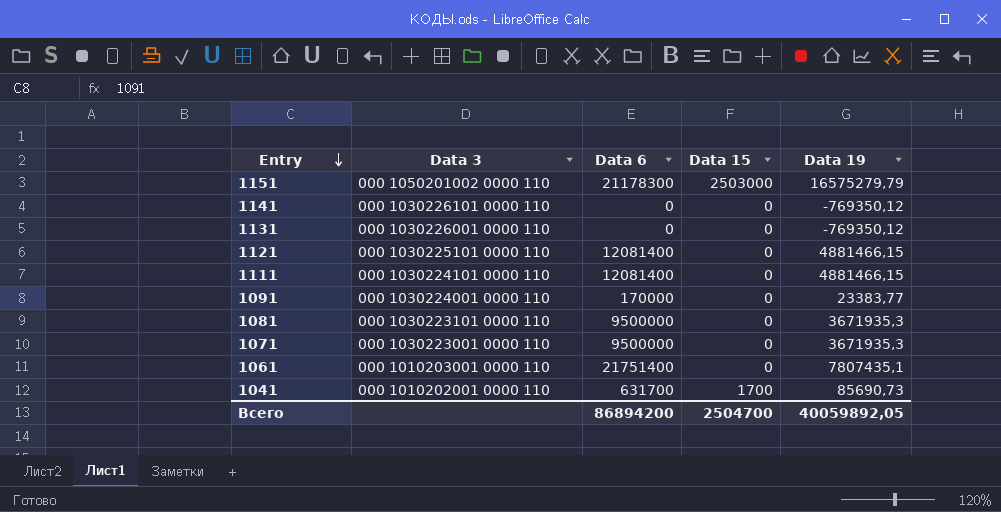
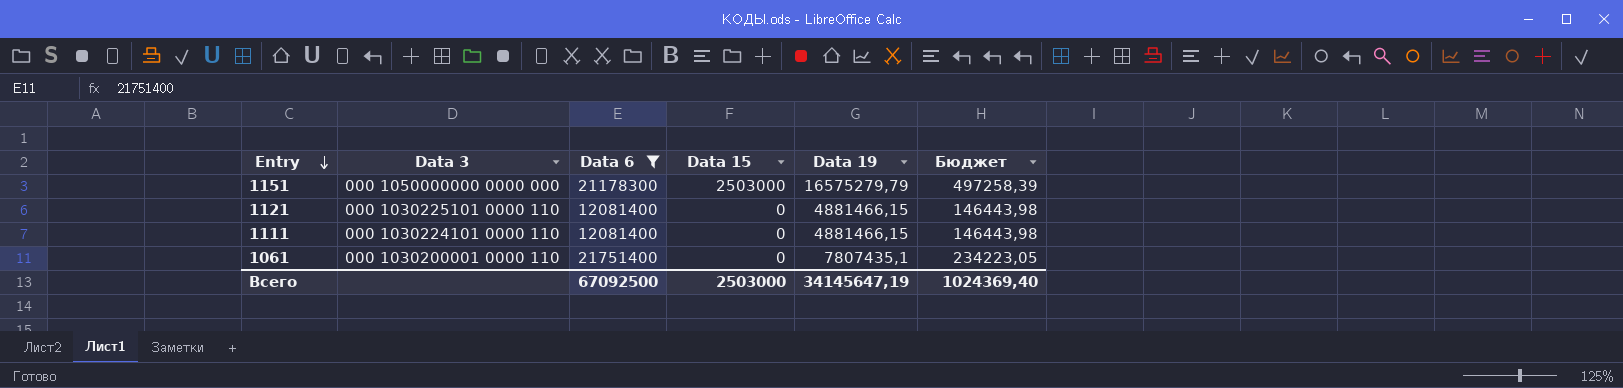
filter: none -> Data 6 >= 12081400
column Бюджет | formula: none -> [Data 19] * 0,03
1151 | Data 3: 000 1050201002 0000 110 -> 000 1050000000 0000 000
1061 | Data 3: 000 1010203001 0000 110 -> 000 1030200001 0000 110
Всего | Data 6: 86894200 -> 67092500
Всего | Data 15: 2504700 -> 2503000
Всего | Data 19: 40059892,05 -> 34145647,19

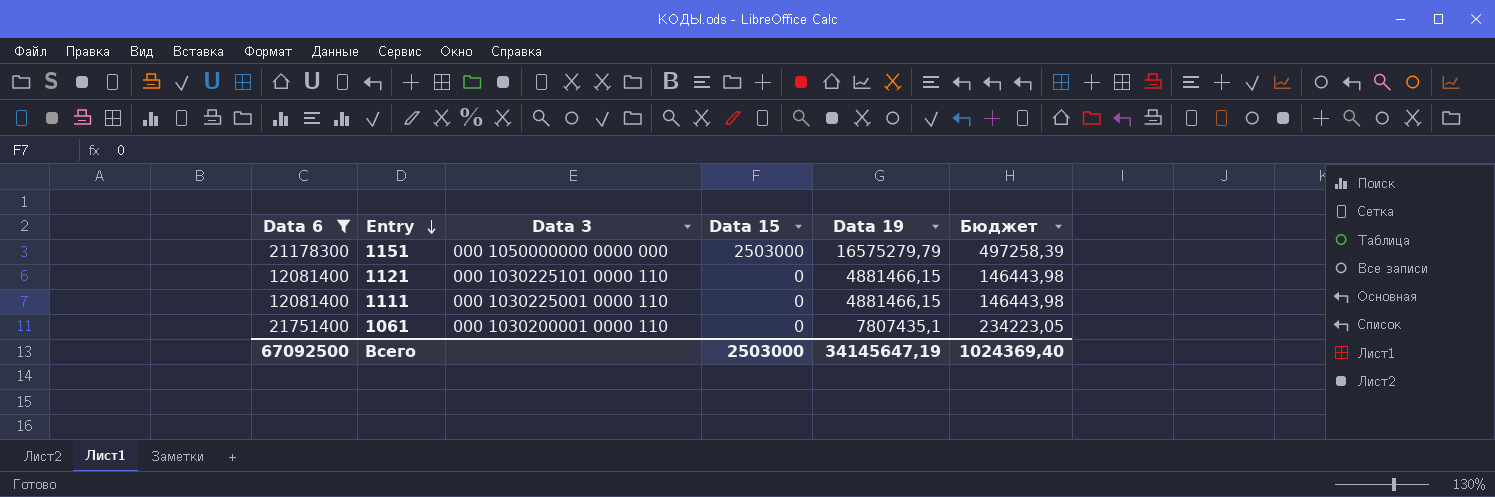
column Data 6 | position: 3 -> 1
1111 | Data 3: 000 1030224101 0000 110 -> 000 1030225001 0000 110

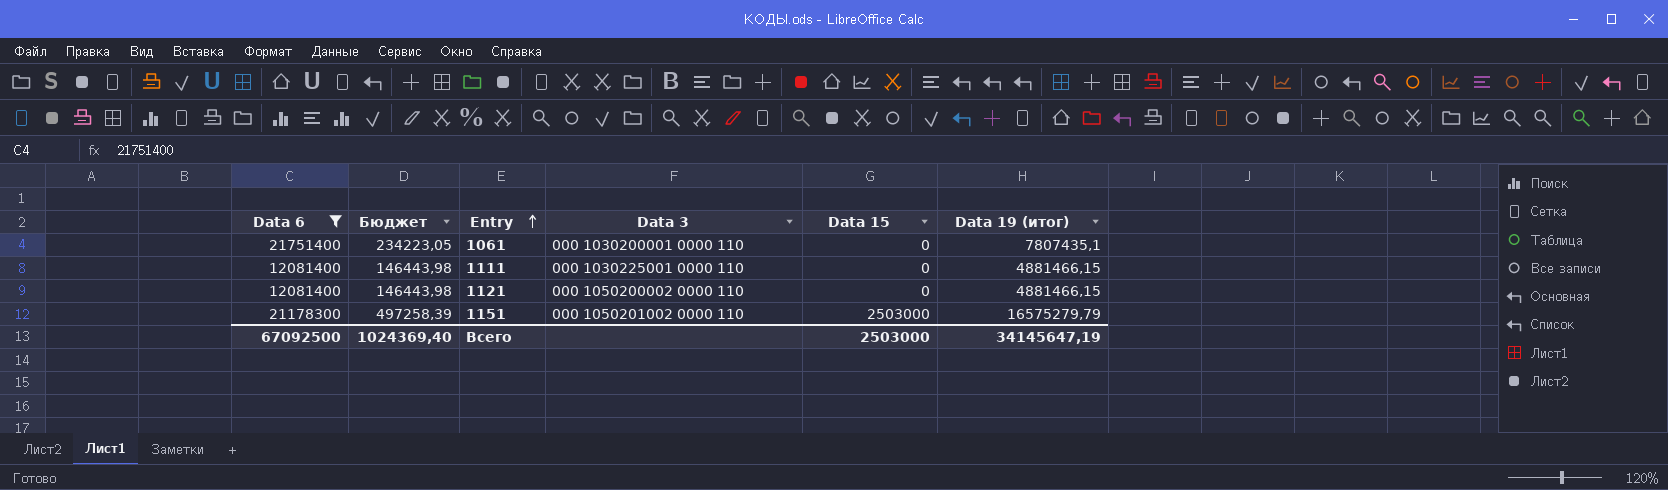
row order: Entry descending -> Entry ascending
column Бюджет | position: 6 -> 2
column name: Data 19 -> Data 19 (итог)
1121 | Data 3: 000 1030225101 0000 110 -> 000 1050200002 0000 110
1151 | Data 3: 000 1050000000 0000 000 -> 000 1050201002 0000 110

